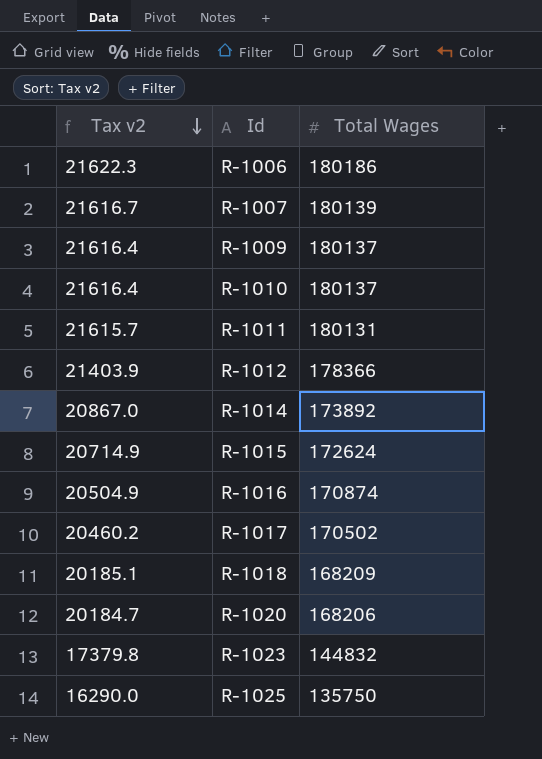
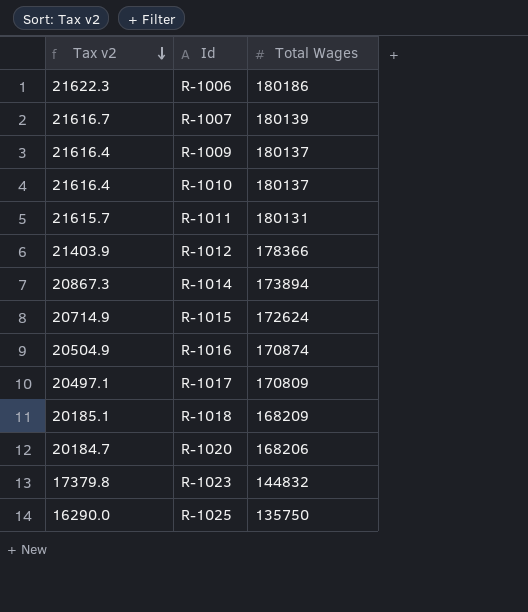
R-1014 | Tax v2: 20867.0 -> 20867.3
R-1014 | Total Wages: 173892 -> 173894
R-1017 | Tax v2: 20460.2 -> 20497.1
R-1017 | Total Wages: 170502 -> 170809

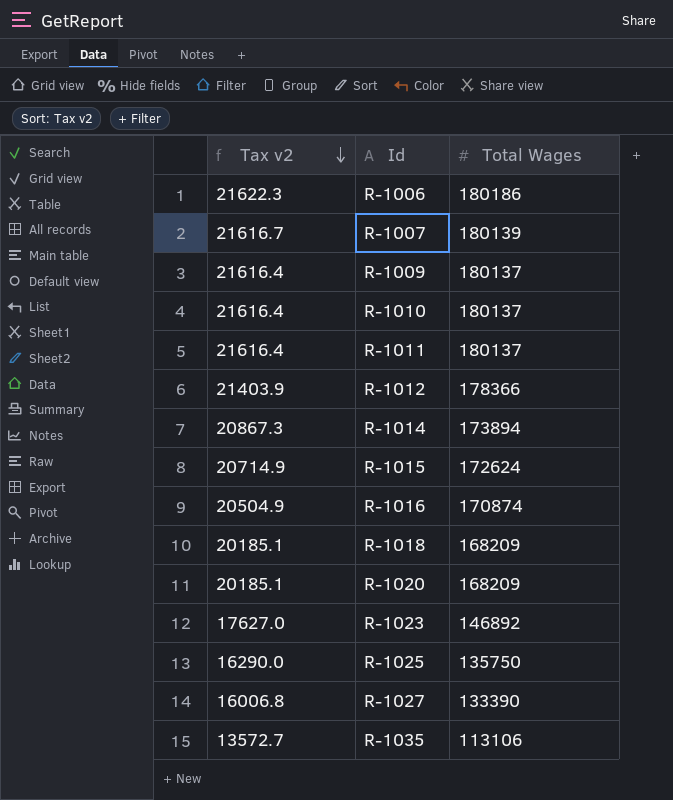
row R-1017: 20497.1 | 170809 -> none
R-1011 | Tax v2: 21615.7 -> 21616.4
R-1011 | Total Wages: 180131 -> 180137
R-1020 | Tax v2: 20184.7 -> 20185.1
R-1020 | Total Wages: 168206 -> 168209
R-1023 | Tax v2: 17379.8 -> 17627.0
R-1023 | Total Wages: 144832 -> 146892
row R-1027: none -> 16006.8 | 133390
row R-1035: none -> 13572.7 | 113106

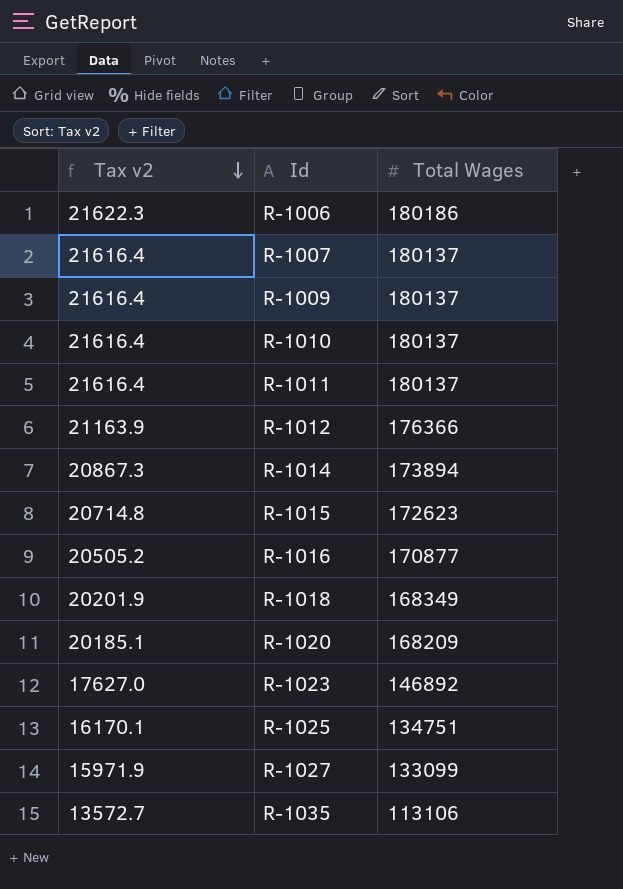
R-1007 | Tax v2: 21616.7 -> 21616.4
R-1007 | Total Wages: 180139 -> 180137
R-1012 | Tax v2: 21403.9 -> 21163.9
R-1012 | Total Wages: 178366 -> 176366
R-1015 | Tax v2: 20714.9 -> 20714.8
R-1015 | Total Wages: 172624 -> 172623
R-1016 | Tax v2: 20504.9 -> 20505.2
R-1016 | Total Wages: 170874 -> 170877
R-1018 | Tax v2: 20185.1 -> 20201.9
R-1018 | Total Wages: 168209 -> 168349
R-1025 | Tax v2: 16290.0 -> 16170.1
R-1025 | Total Wages: 135750 -> 134751
R-1027 | Tax v2: 16006.8 -> 15971.9
R-1027 | Total Wages: 133390 -> 133099

